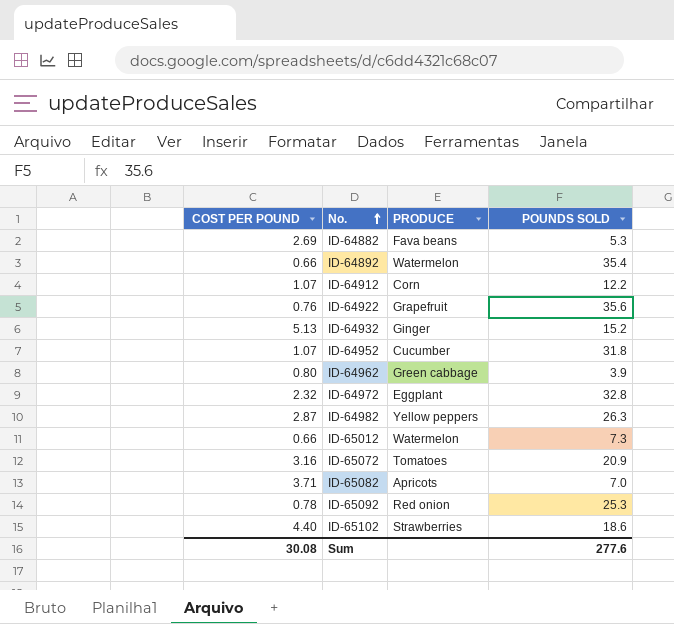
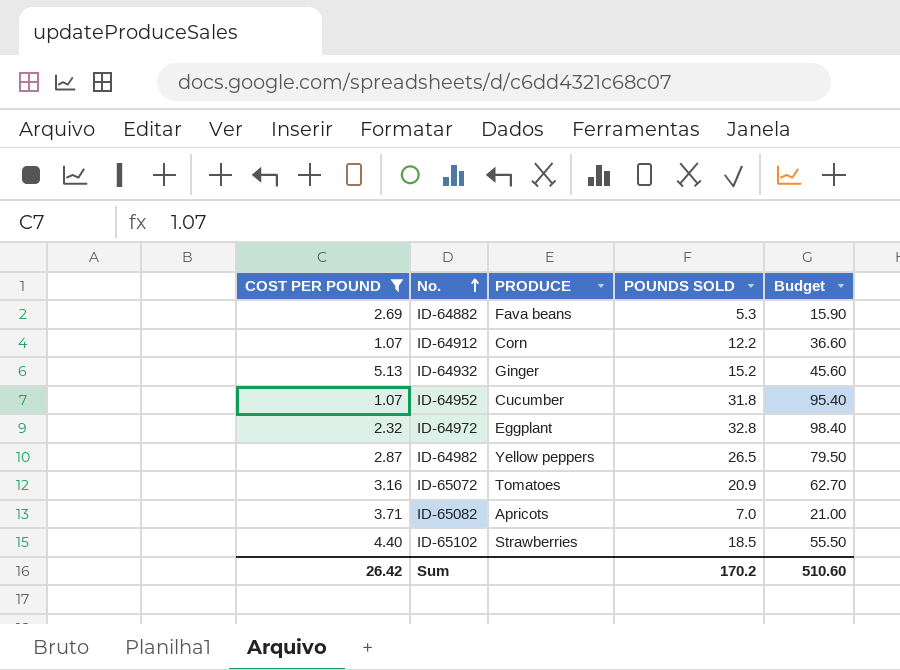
filter: none -> COST PER POUND >= 1.07
column Budget | formula: none -> [POUNDS SOLD] * 3
ID-64982 | POUNDS SOLD: 26.3 -> 26.5
ID-65102 | POUNDS SOLD: 18.6 -> 18.5
Sum | COST PER POUND: 30.08 -> 26.42
Sum | POUNDS SOLD: 277.6 -> 170.2

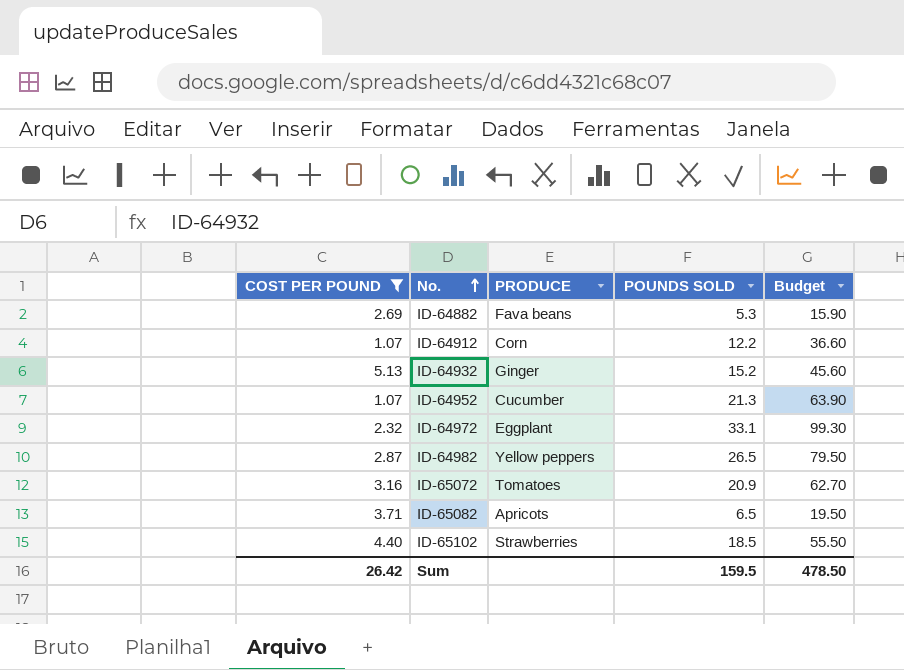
ID-64952 | POUNDS SOLD: 31.8 -> 21.3
ID-64952 | Budget: 95.40 -> 63.90
ID-64972 | POUNDS SOLD: 32.8 -> 33.1
ID-64972 | Budget: 98.40 -> 99.30
ID-65082 | POUNDS SOLD: 7.0 -> 6.5
ID-65082 | Budget: 21.00 -> 19.50
Sum | POUNDS SOLD: 170.2 -> 159.5
Sum | Budget: 510.60 -> 478.50

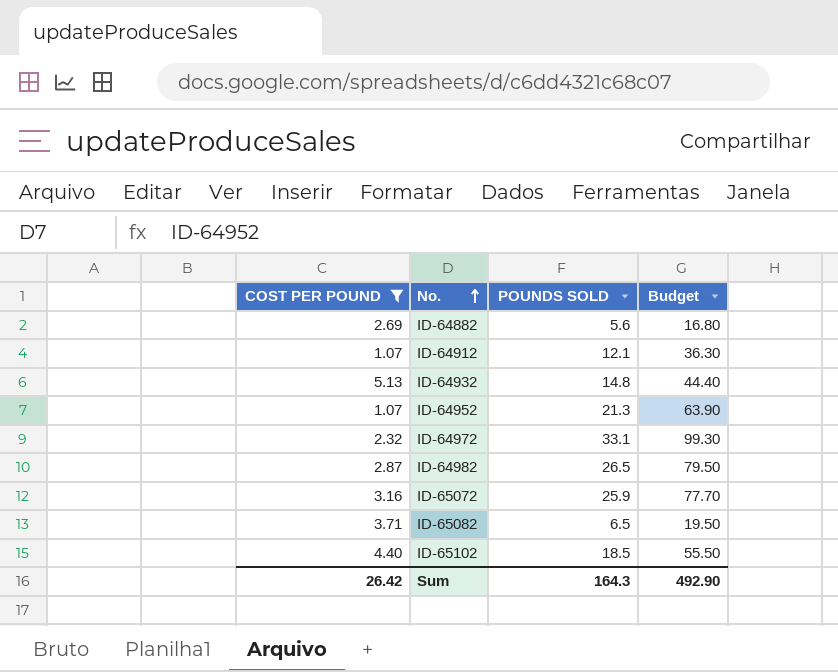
column PRODUCE | position: 3 -> none
ID-64882 | POUNDS SOLD: 5.3 -> 5.6
ID-64882 | Budget: 15.90 -> 16.80
ID-64912 | POUNDS SOLD: 12.2 -> 12.1
ID-64912 | Budget: 36.60 -> 36.30
ID-64932 | POUNDS SOLD: 15.2 -> 14.8
ID-64932 | Budget: 45.60 -> 44.40
ID-65072 | POUNDS SOLD: 20.9 -> 25.9
ID-65072 | Budget: 62.70 -> 77.70
Sum | POUNDS SOLD: 159.5 -> 164.3
Sum | Budget: 478.50 -> 492.90

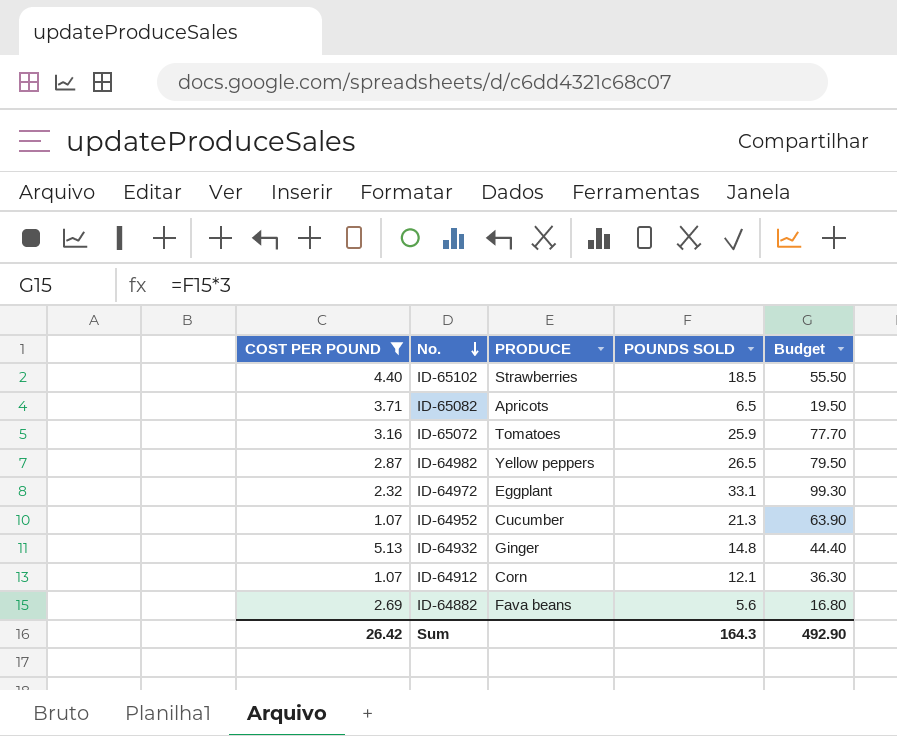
row order: No. ascending -> No. descending
column PRODUCE | position: none -> 3

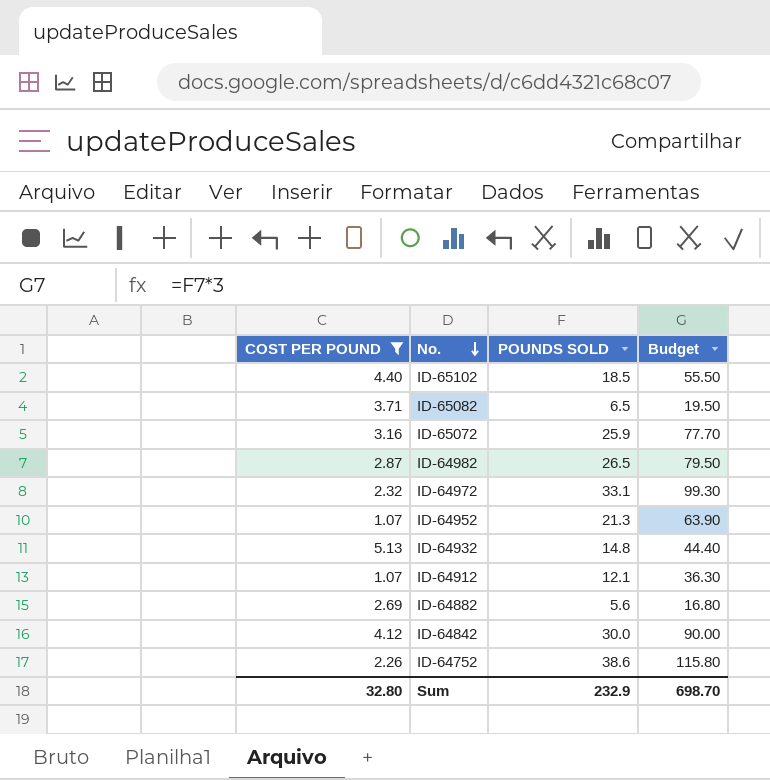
column PRODUCE | position: 3 -> none
row ID-64842: none -> 4.12 | 30.0 | 90.00
row ID-64752: none -> 2.26 | 38.6 | 115.80
Sum | COST PER POUND: 26.42 -> 32.80
Sum | POUNDS SOLD: 164.3 -> 232.9
Sum | Budget: 492.90 -> 698.70

